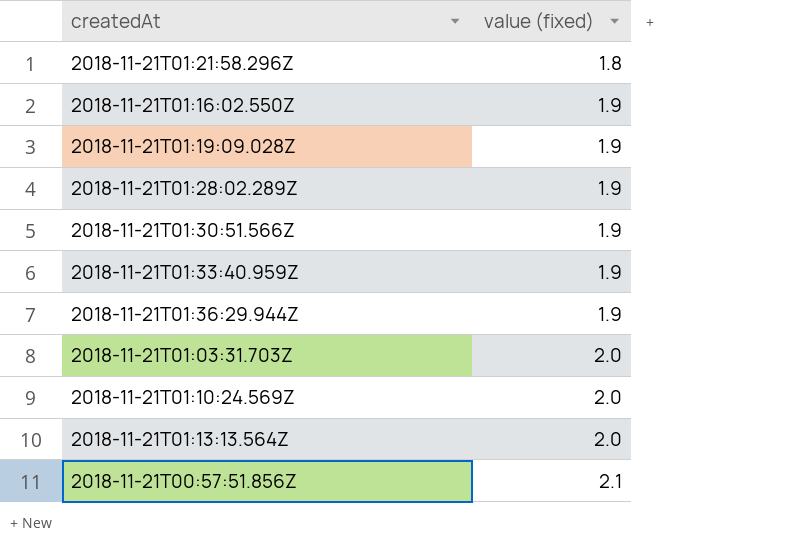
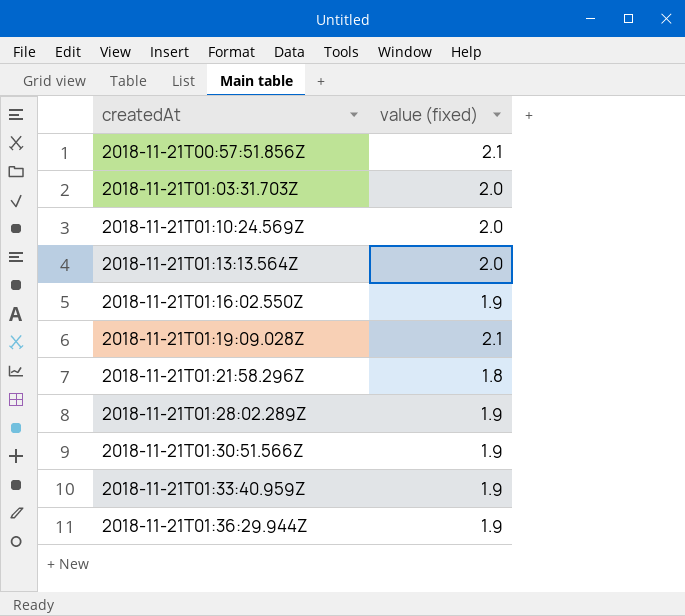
row order: value (fixed) ascending -> createdAt ascending
2018-11-21T01:19:09.028Z | value (fixed): 1.9 -> 2.1

